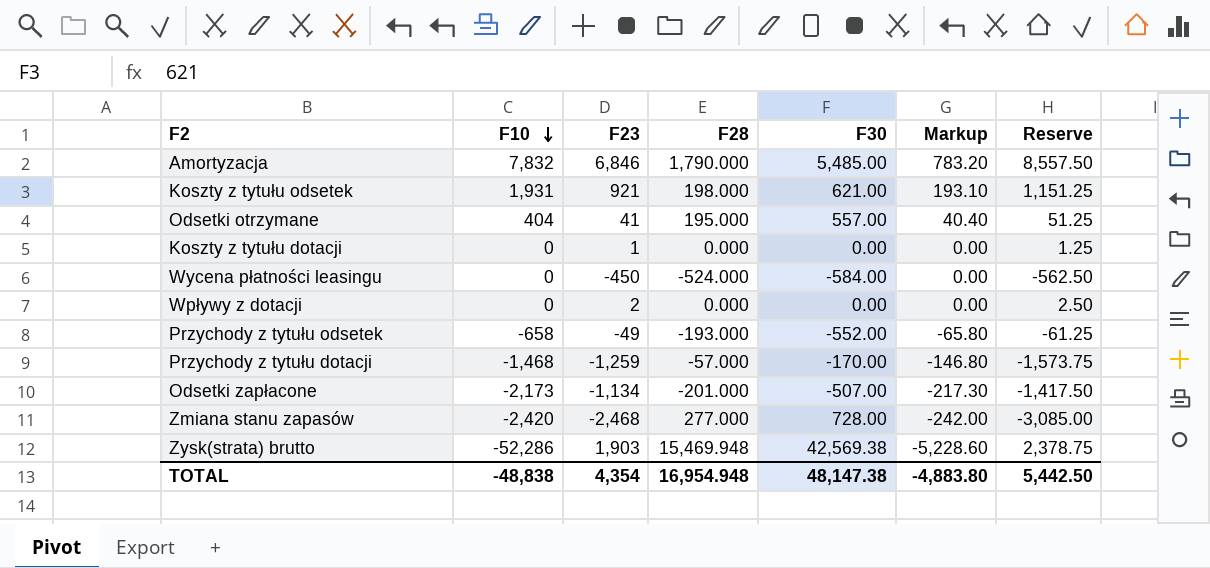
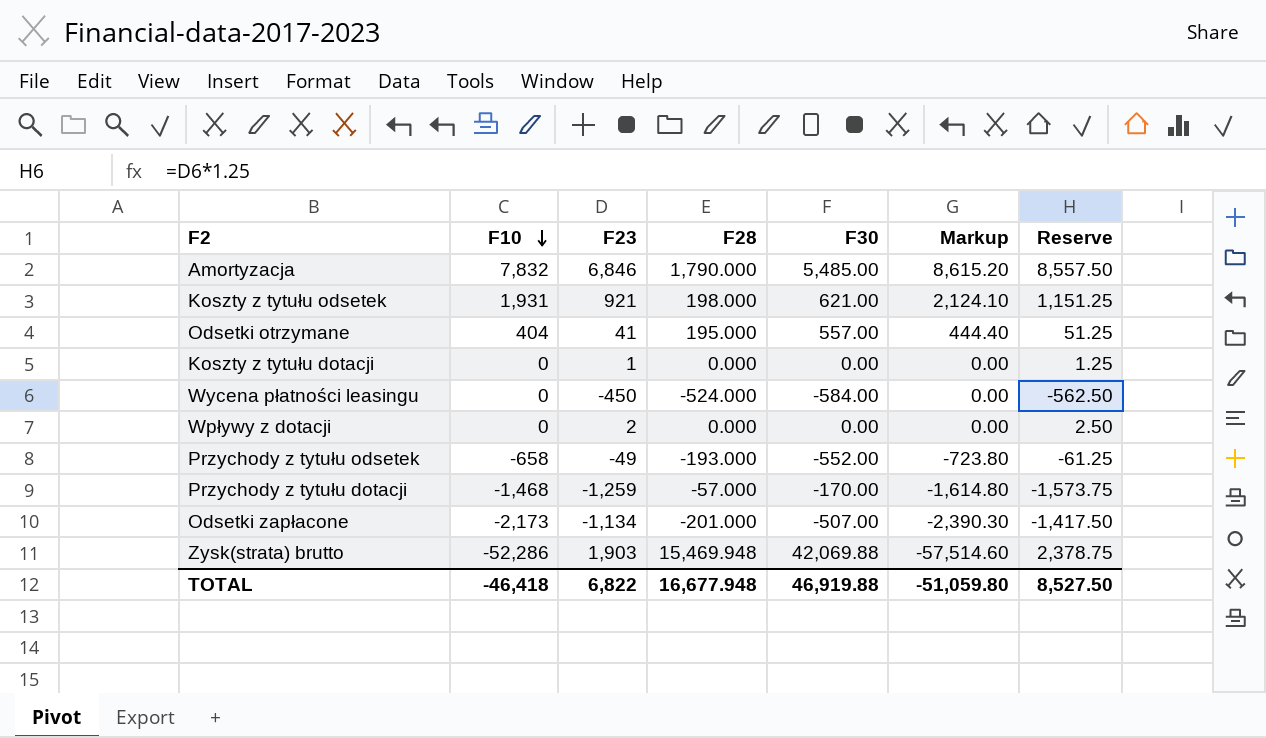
column Markup | formula: [F10] * 0.1 -> [F10] * 1.1
row Zmiana stanu zapasów: -2,420 | -2,468 | 277.000 | 728.00 | -242.00 | -3,085.00 -> none
Zysk(strata) brutto | F30: 42,569.38 -> 42,069.88
TOTAL | F10: -48,838 -> -46,418
TOTAL | F23: 4,354 -> 6,822
TOTAL | F28: 16,954.948 -> 16,677.948
TOTAL | F30: 48,147.38 -> 46,919.88
TOTAL | Markup: -4,883.80 -> -51,059.80
TOTAL | Reserve: 5,442.50 -> 8,527.50

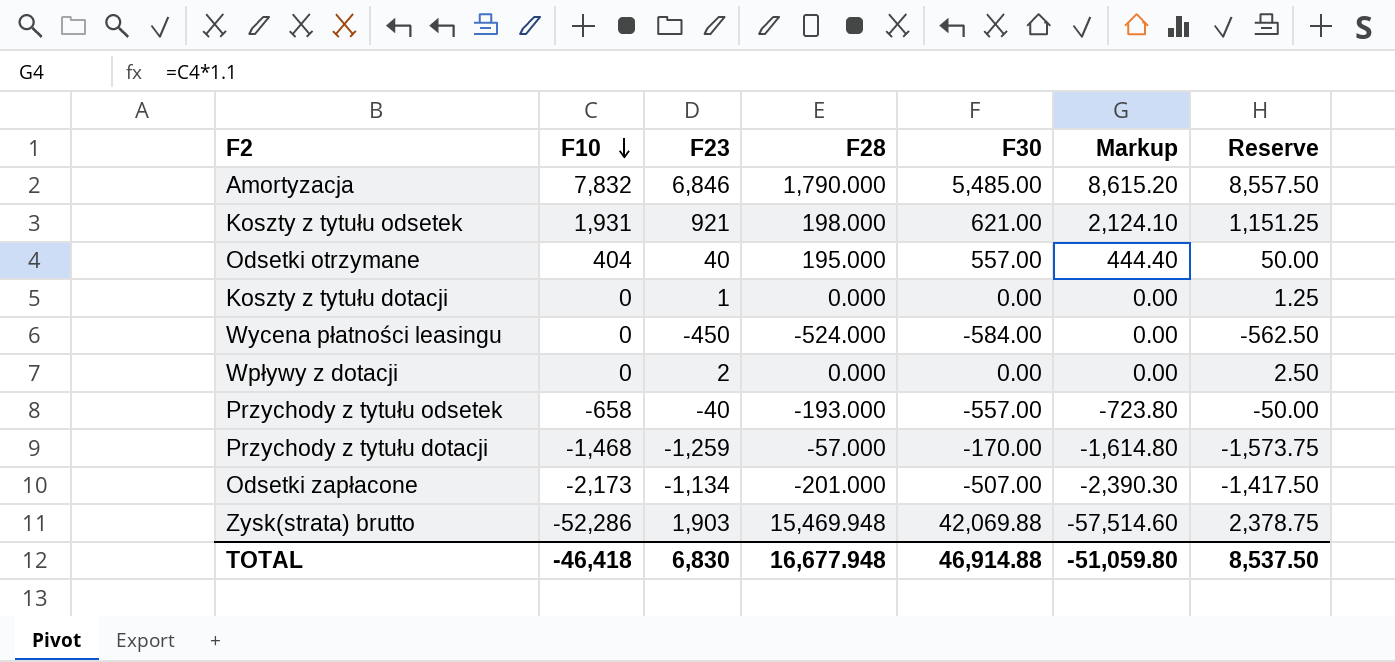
Odsetki otrzymane | F23: 41 -> 40
Odsetki otrzymane | Reserve: 51.25 -> 50.00
Przychody z tytułu odsetek | F23: -49 -> -40
Przychody z tytułu odsetek | F30: -552.00 -> -557.00
Przychody z tytułu odsetek | Reserve: -61.25 -> -50.00
TOTAL | F23: 6,822 -> 6,830
TOTAL | F30: 46,919.88 -> 46,914.88
TOTAL | Reserve: 8,527.50 -> 8,537.50

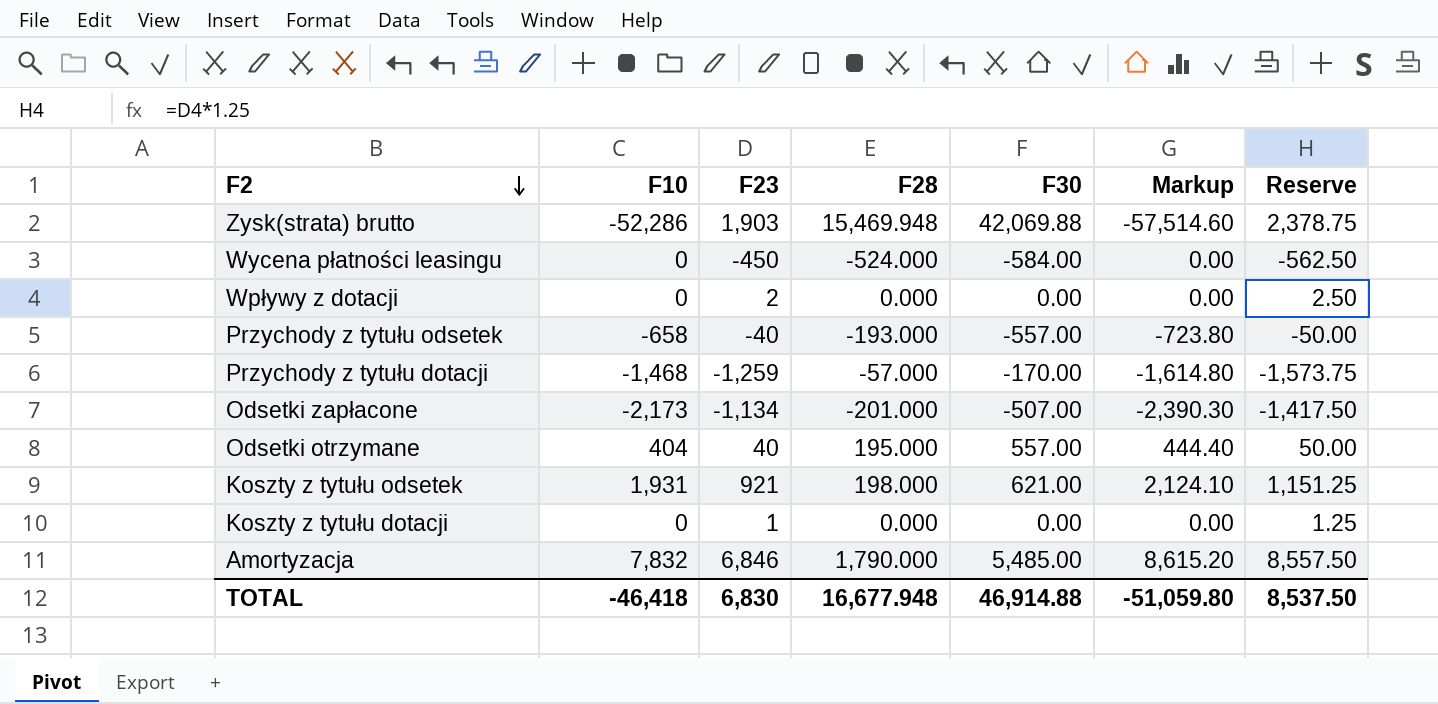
row order: F10 descending -> F2 descending

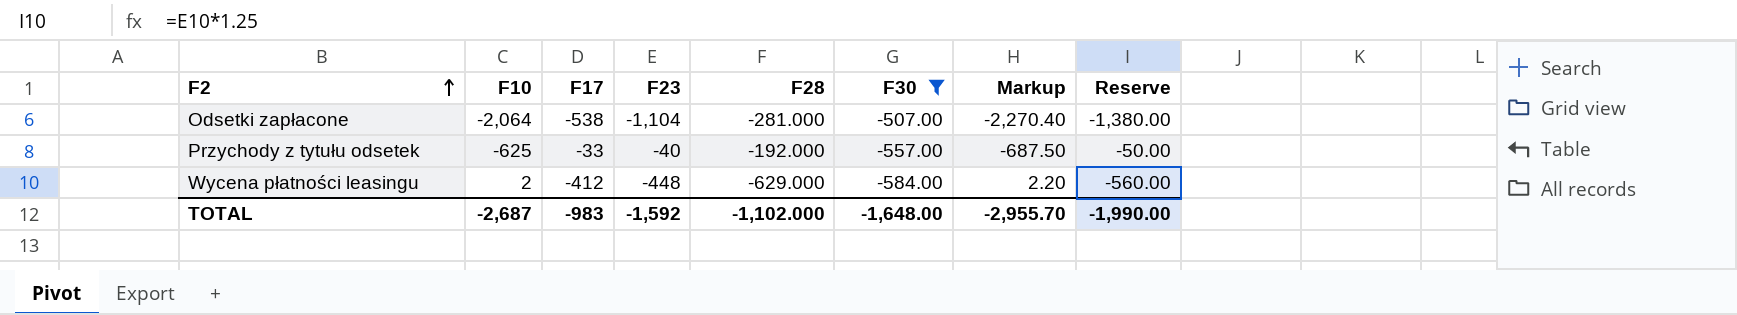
filter: none -> F30 <= -507.00
row order: F2 descending -> F2 ascending
column F17 | position: none -> 3
Odsetki zapłacone | F10: -2,173 -> -2,064
Odsetki zapłacone | F23: -1,134 -> -1,104
Odsetki zapłacone | F28: -201.000 -> -281.000
Odsetki zapłacone | Markup: -2,390.30 -> -2,270.40
Odsetki zapłacone | Reserve: -1,417.50 -> -1,380.00
Przychody z tytułu odsetek | F10: -658 -> -625
Przychody z tytułu odsetek | F28: -193.000 -> -192.000
Przychody z tytułu odsetek | Markup: -723.80 -> -687.50
Wycena płatności leasingu | F10: 0 -> 2
Wycena płatności leasingu | F23: -450 -> -448
Wycena płatności leasingu | F28: -524.000 -> -629.000
Wycena płatności leasingu | Markup: 0.00 -> 2.20
Wycena płatności leasingu | Reserve: -562.50 -> -560.00
TOTAL | F10: -46,418 -> -2,687
TOTAL | F23: 6,830 -> -1,592
TOTAL | F28: 16,677.948 -> -1,102.000
TOTAL | F30: 46,914.88 -> -1,648.00
TOTAL | Markup: -51,059.80 -> -2,955.70
TOTAL | Reserve: 8,537.50 -> -1,990.00

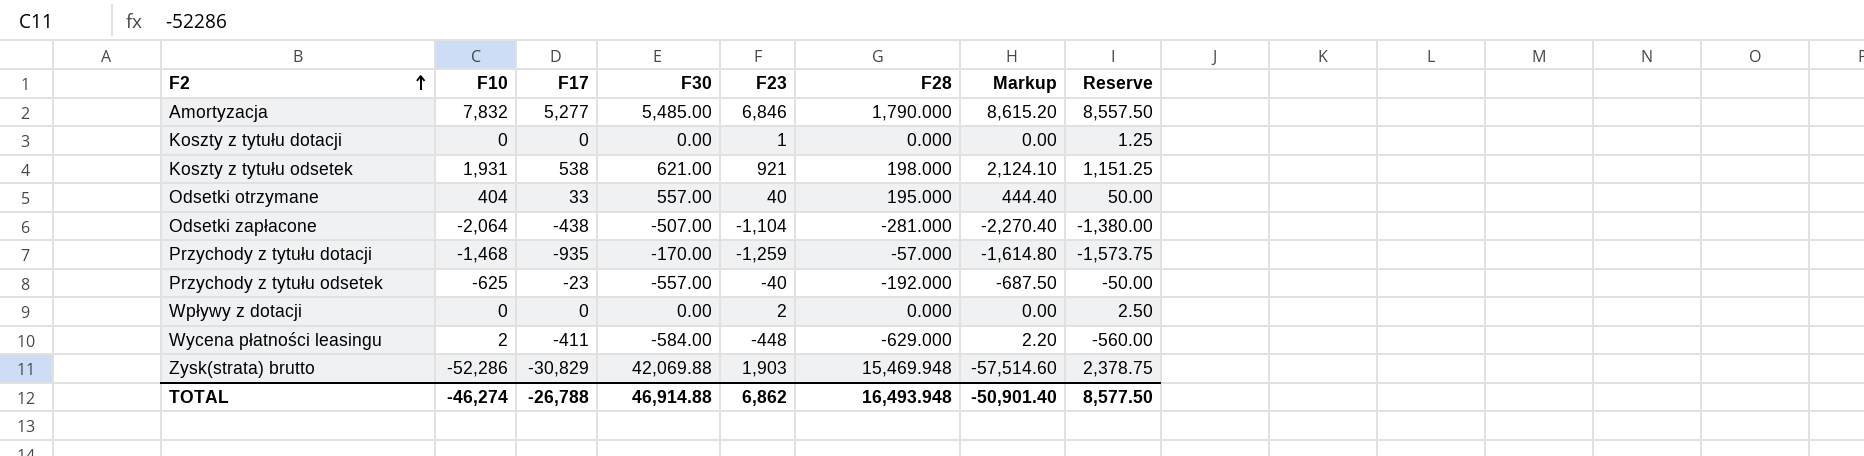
filter: F30 <= -507.00 -> none
column F30 | position: 6 -> 4
Odsetki zapłacone | F17: -538 -> -438
Przychody z tytułu odsetek | F17: -33 -> -23
Wycena płatności leasingu | F17: -412 -> -411
TOTAL | F10: -2,687 -> -46,274
TOTAL | F17: -983 -> -26,788
TOTAL | F30: -1,648.00 -> 46,914.88
TOTAL | F23: -1,592 -> 6,862
TOTAL | F28: -1,102.000 -> 16,493.948
TOTAL | Markup: -2,955.70 -> -50,901.40
TOTAL | Reserve: -1,990.00 -> 8,577.50

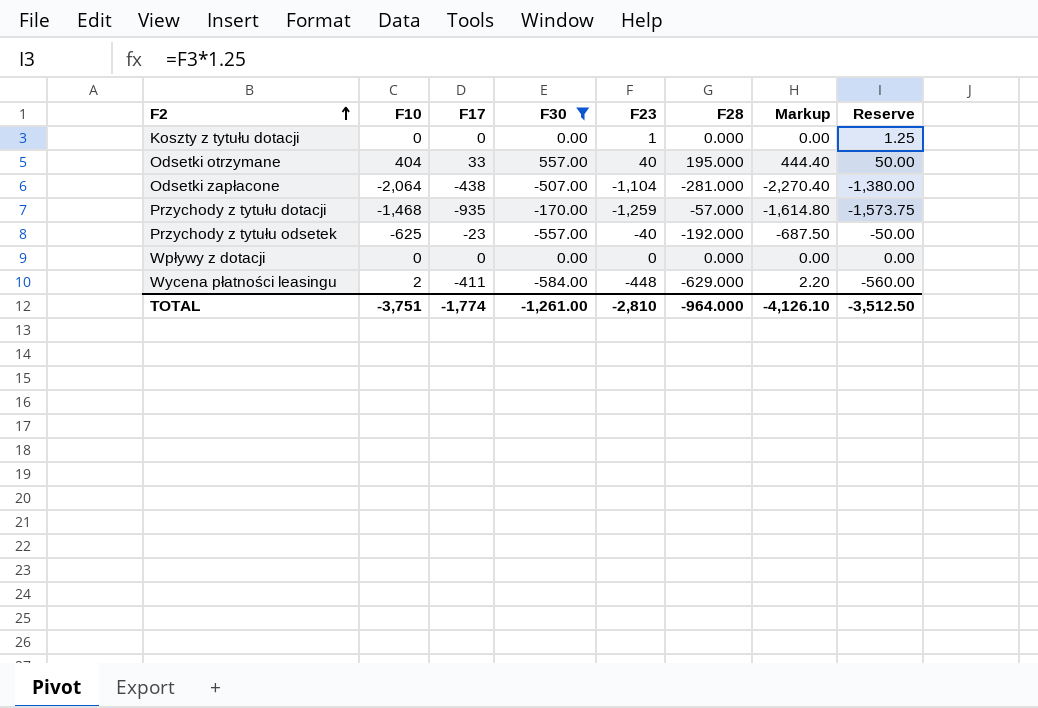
filter: none -> F30 <= 557.00
Wpływy z dotacji | F23: 2 -> 0
Wpływy z dotacji | Reserve: 2.50 -> 0.00
TOTAL | F10: -46,274 -> -3,751
TOTAL | F17: -26,788 -> -1,774
TOTAL | F30: 46,914.88 -> -1,261.00
TOTAL | F23: 6,862 -> -2,810
TOTAL | F28: 16,493.948 -> -964.000
TOTAL | Markup: -50,901.40 -> -4,126.10
TOTAL | Reserve: 8,577.50 -> -3,512.50

